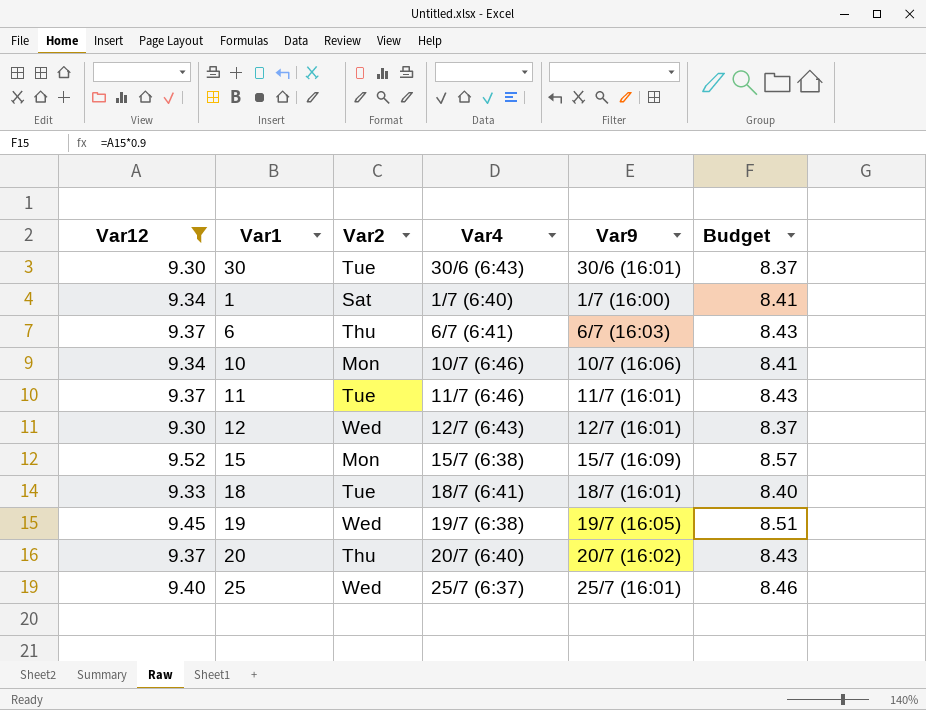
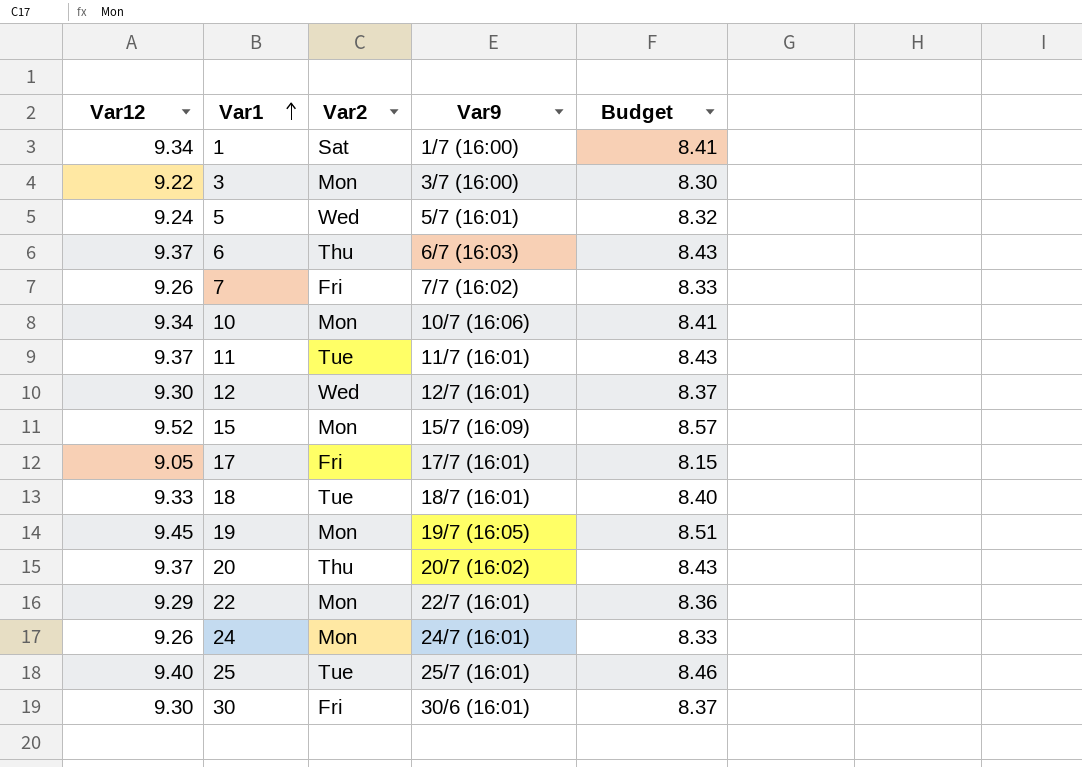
filter: Var12 >= 9.30 -> none
row order: none -> Var1 ascending
column Var4 | position: 4 -> none
19 | Var2: Wed -> Mon
25 | Var2: Wed -> Tue
30 | Var2: Tue -> Fri

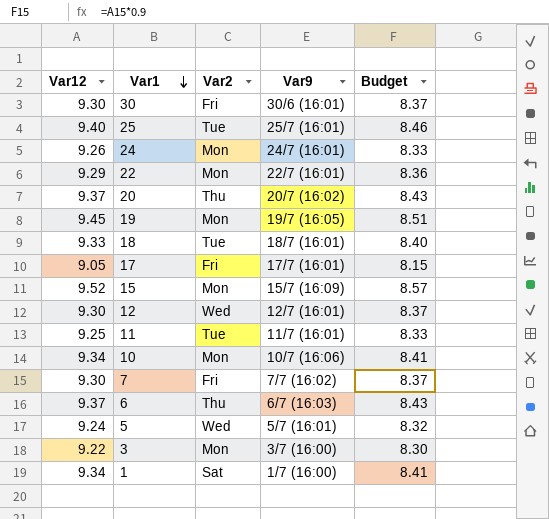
row order: Var1 ascending -> Var1 descending
11 | Var12: 9.37 -> 9.25
11 | Budget: 8.43 -> 8.33
7 | Var12: 9.26 -> 9.30
7 | Budget: 8.33 -> 8.37

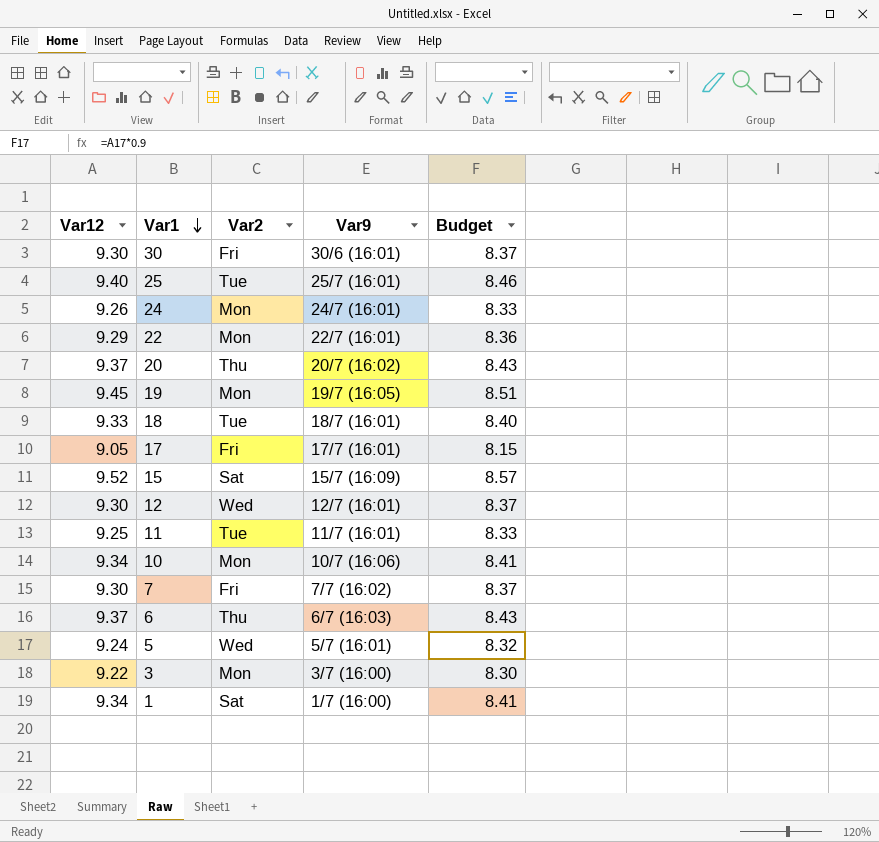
15 | Var2: Mon -> Sat

